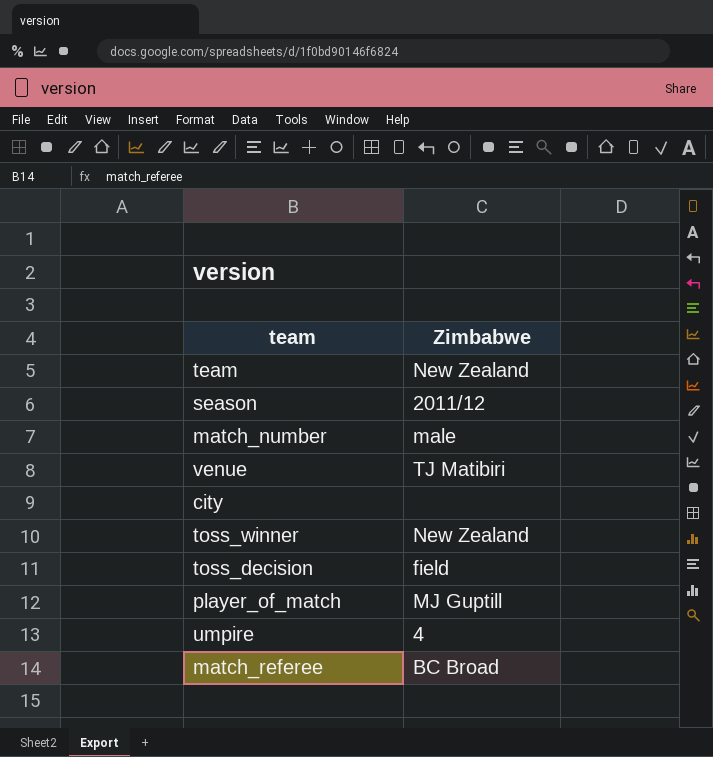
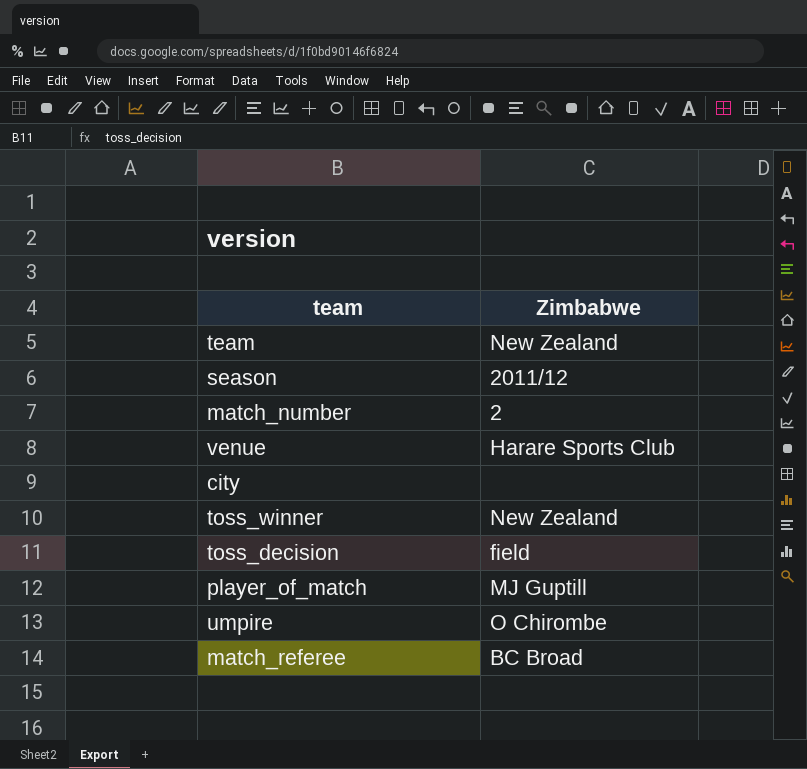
match_number | Zimbabwe: male -> 2
venue | Zimbabwe: TJ Matibiri -> Harare Sports Club
umpire | Zimbabwe: 4 -> O Chirombe

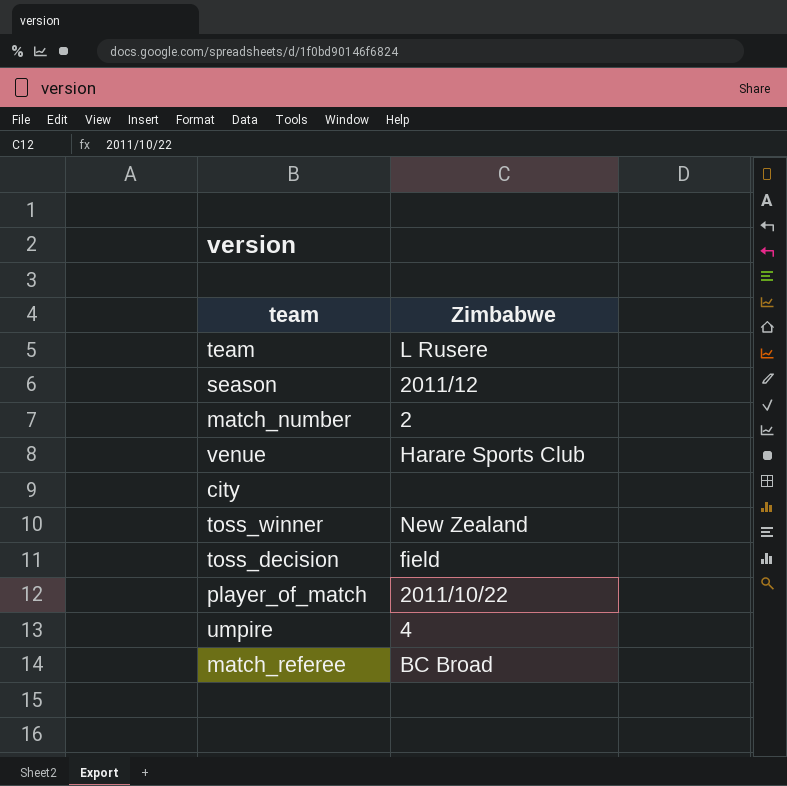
team | Zimbabwe: New Zealand -> L Rusere
player_of_match | Zimbabwe: MJ Guptill -> 2011/10/22
umpire | Zimbabwe: O Chirombe -> 4

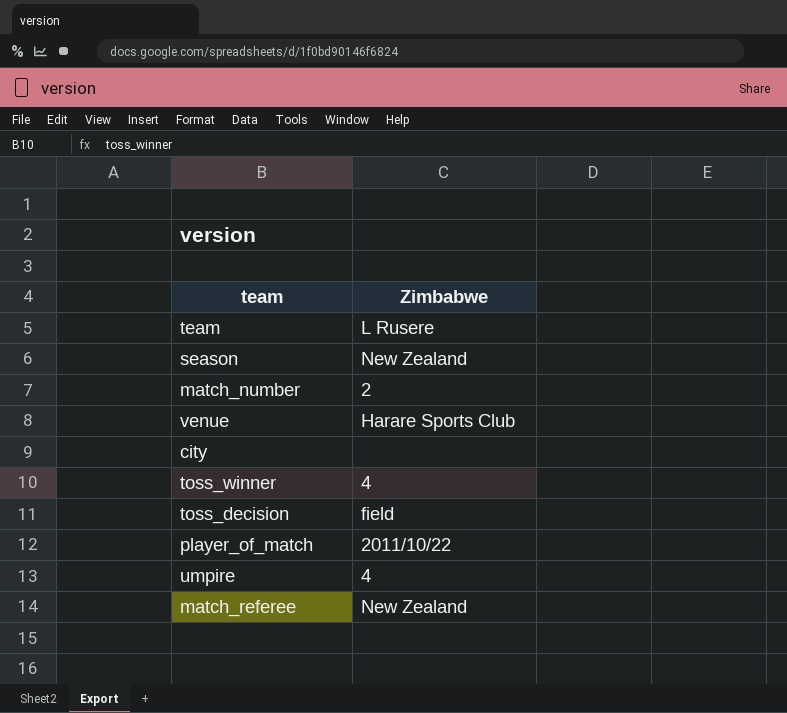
season | Zimbabwe: 2011/12 -> New Zealand
toss_winner | Zimbabwe: New Zealand -> 4
match_referee | Zimbabwe: BC Broad -> New Zealand

